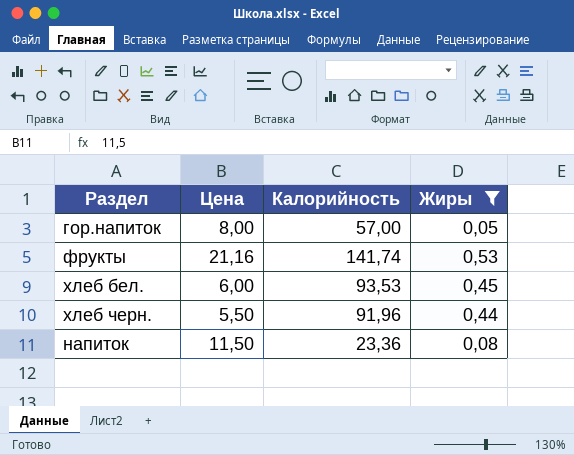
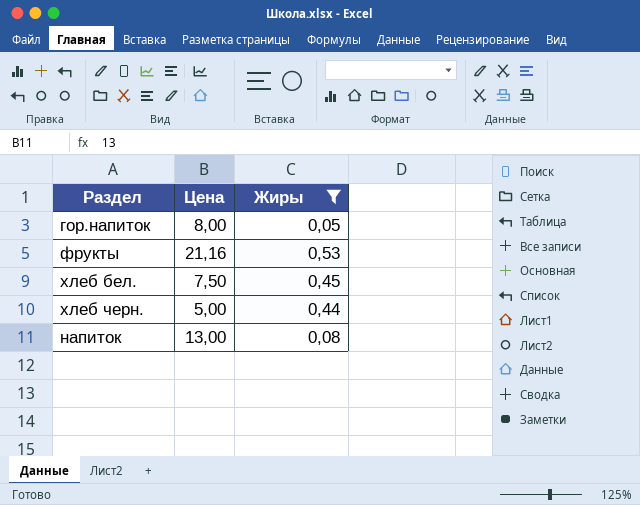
column Калорийность | position: 3 -> none
хлеб бел. | Цена: 6,00 -> 7,50
хлеб черн. | Цена: 5,50 -> 5,00
напиток | Цена: 11,50 -> 13,00

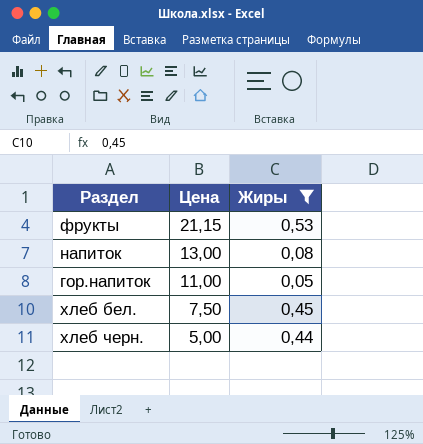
row order: none -> Цена descending
фрукты | Цена: 21,16 -> 21,15
гор.напиток | Цена: 8,00 -> 11,00

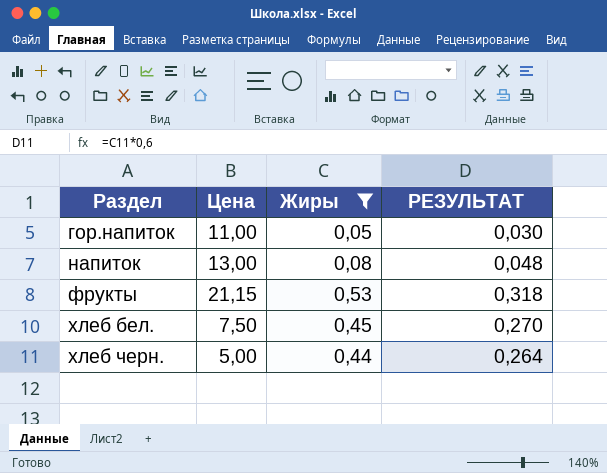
row order: Цена descending -> Раздел ascending
column РЕЗУЛЬТАТ | formula: none -> [Жиры] * 0,6

